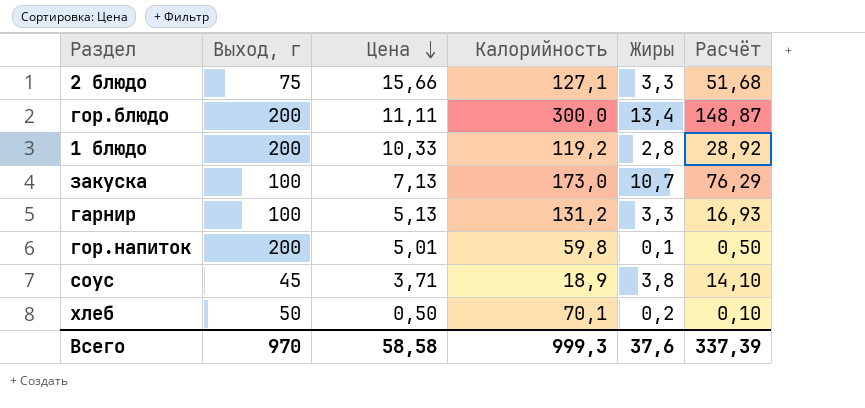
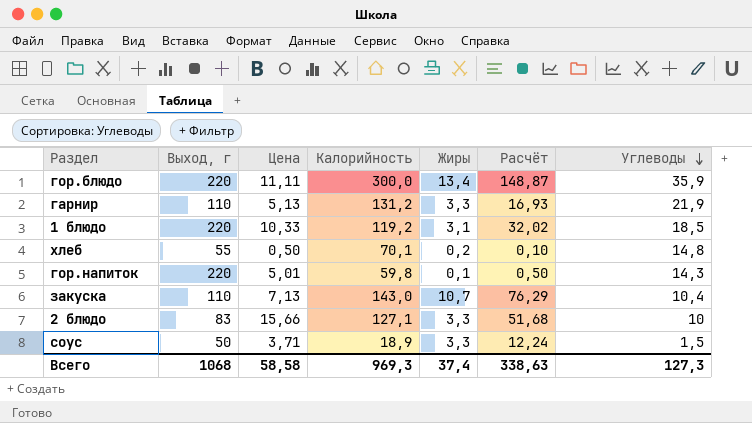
row order: Цена descending -> Углеводы descending
column Углеводы | position: none -> 7
гор.блюдо | Выход, г: 200 -> 220
гарнир | Выход, г: 100 -> 110
1 блюдо | Выход, г: 200 -> 220
1 блюдо | Жиры: 2,8 -> 3,1
1 блюдо | Расчёт: 28,92 -> 32,02
хлеб | Выход, г: 50 -> 55
гор.напиток | Выход, г: 200 -> 220
закуска | Выход, г: 100 -> 110
закуска | Калорийность: 173,0 -> 143,0
2 блюдо | Выход, г: 75 -> 83
соус | Выход, г: 45 -> 50
соус | Жиры: 3,8 -> 3,3
соус | Расчёт: 14,10 -> 12,24
Всего | Выход, г: 970 -> 1068
Всего | Калорийность: 999,3 -> 969,3
Всего | Жиры: 37,6 -> 37,4
Всего | Расчёт: 337,39 -> 338,63

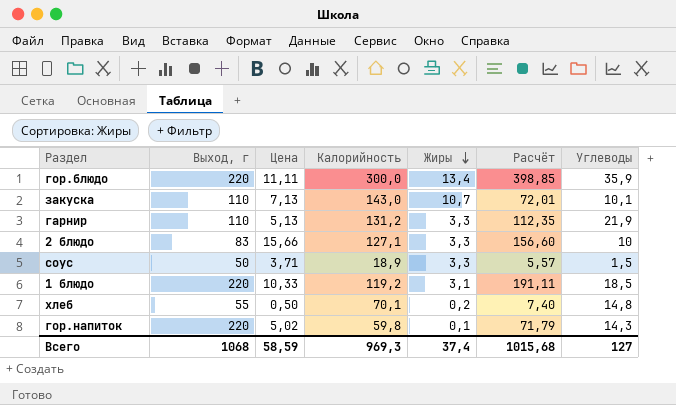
row order: Углеводы descending -> Жиры descending
column Расчёт | formula: [Цена] * [Жиры] -> [Цена] * [Углеводы]
закуска | Углеводы: 10,4 -> 10,1
гор.напиток | Цена: 5,01 -> 5,02
Всего | Цена: 58,58 -> 58,59
Всего | Расчёт: 338,63 -> 1015,68
Всего | Углеводы: 127,3 -> 127

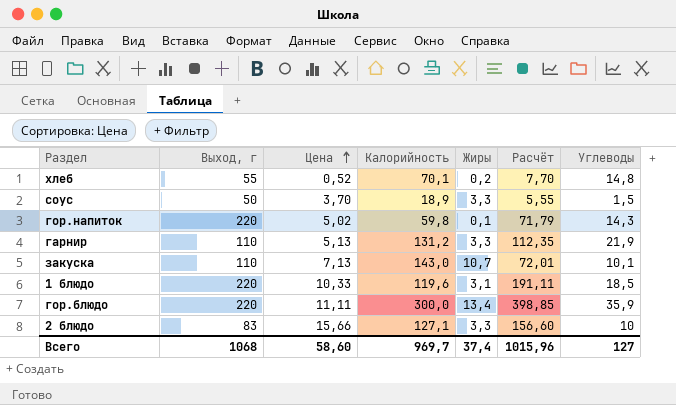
row order: Жиры descending -> Цена ascending
хлеб | Цена: 0,50 -> 0,52
хлеб | Расчёт: 7,40 -> 7,70
соус | Цена: 3,71 -> 3,70
соус | Расчёт: 5,57 -> 5,55
1 блюдо | Калорийность: 119,2 -> 119,6
Всего | Цена: 58,59 -> 58,60
Всего | Калорийность: 969,3 -> 969,7
Всего | Расчёт: 1015,68 -> 1015,96

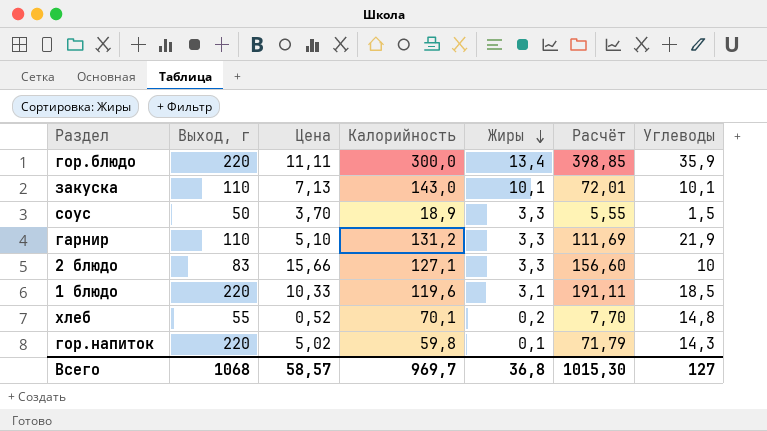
row order: Цена ascending -> Жиры descending
закуска | Жиры: 10,7 -> 10,1
гарнир | Цена: 5,13 -> 5,10
гарнир | Расчёт: 112,35 -> 111,69
Всего | Цена: 58,60 -> 58,57
Всего | Жиры: 37,4 -> 36,8
Всего | Расчёт: 1015,96 -> 1015,30

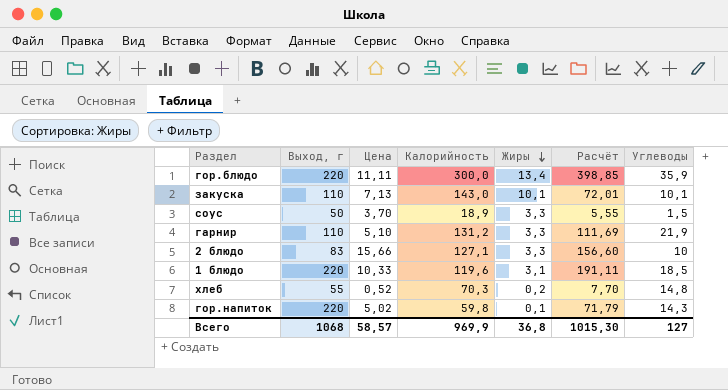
хлеб | Калорийность: 70,1 -> 70,3
Всего | Калорийность: 969,7 -> 969,9

